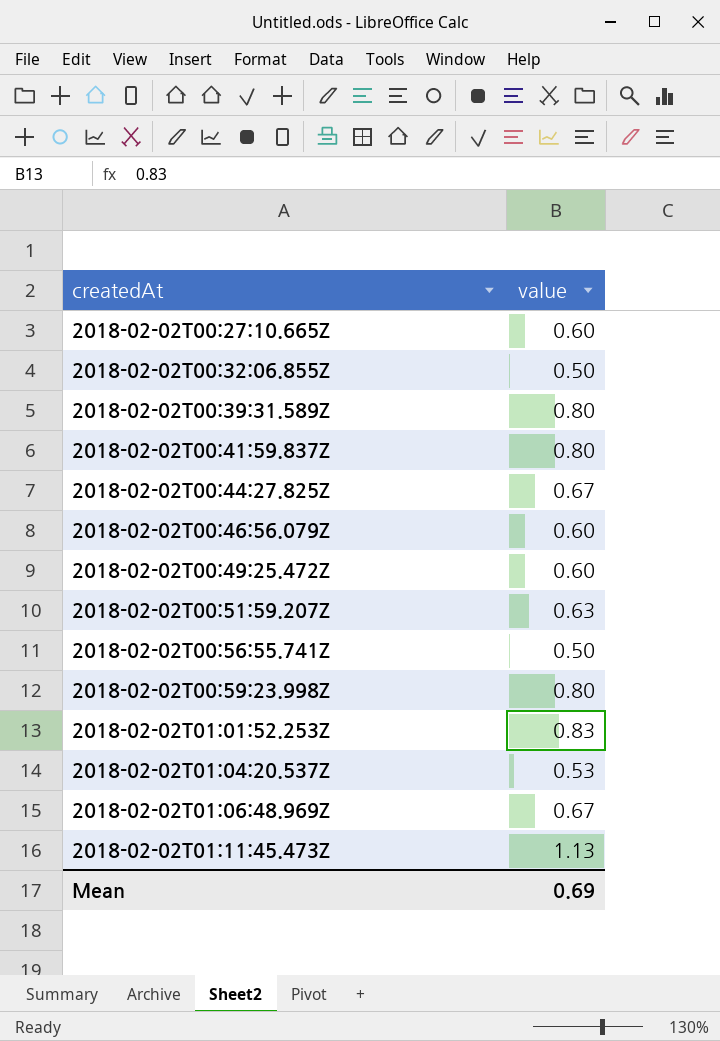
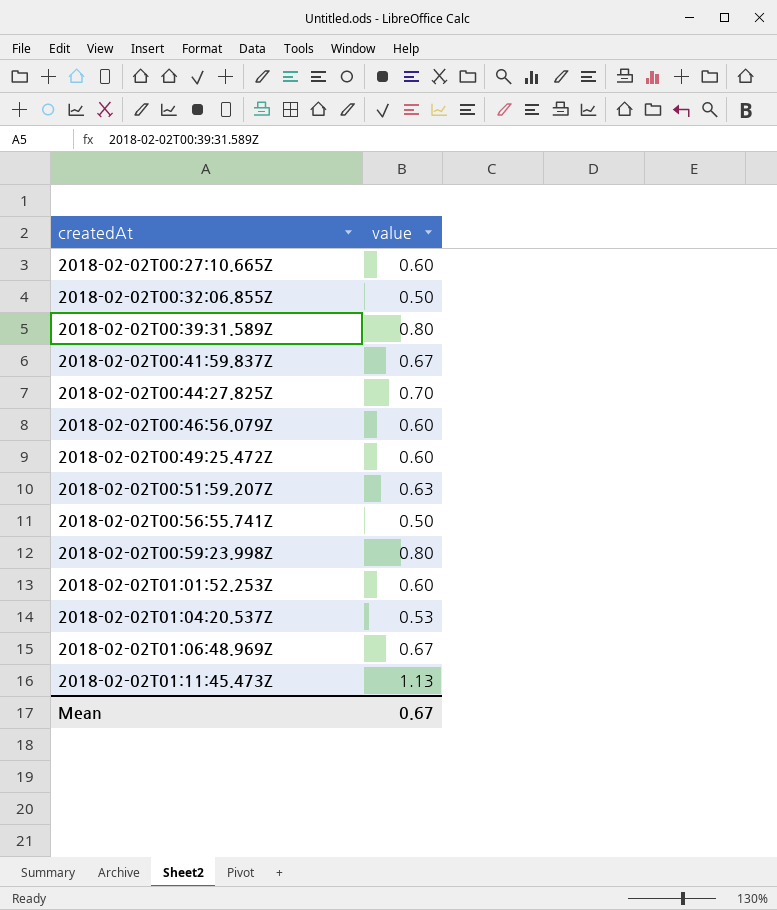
2018-02-02T00:41:59.837Z | value: 0.80 -> 0.67
2018-02-02T00:44:27.825Z | value: 0.67 -> 0.70
2018-02-02T01:01:52.253Z | value: 0.83 -> 0.60
Mean | value: 0.69 -> 0.67

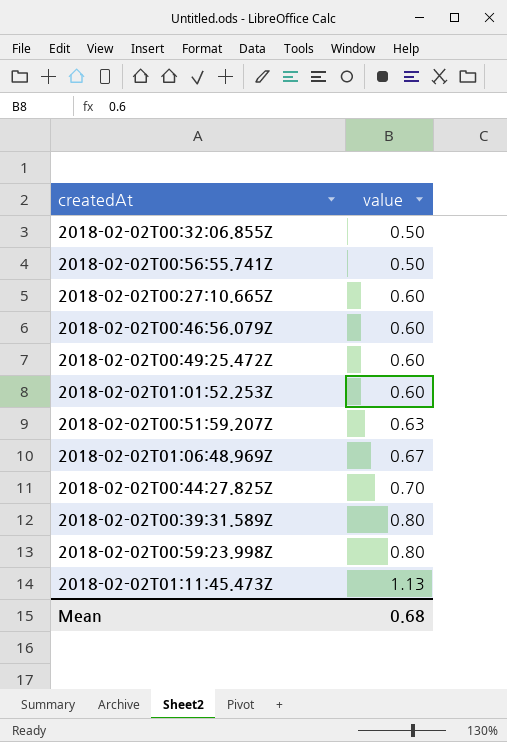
row order: createdAt ascending -> value ascending
row 2018-02-02T00:41:59.837Z: 0.67 -> none
row 2018-02-02T01:04:20.537Z: 0.53 -> none
Mean | value: 0.67 -> 0.68

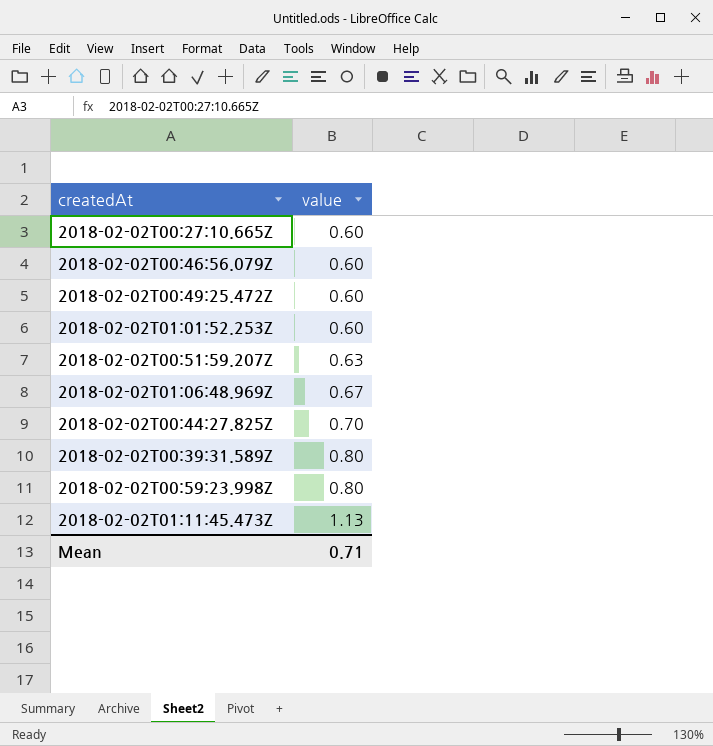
row 2018-02-02T00:32:06.855Z: 0.50 -> none
row 2018-02-02T00:56:55.741Z: 0.50 -> none
Mean | value: 0.68 -> 0.71

